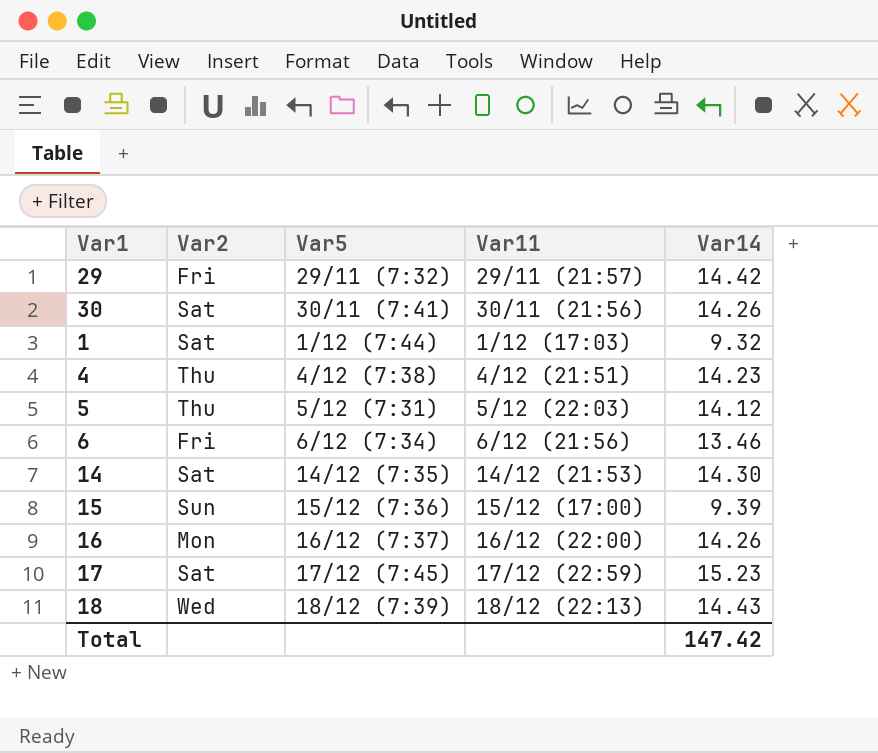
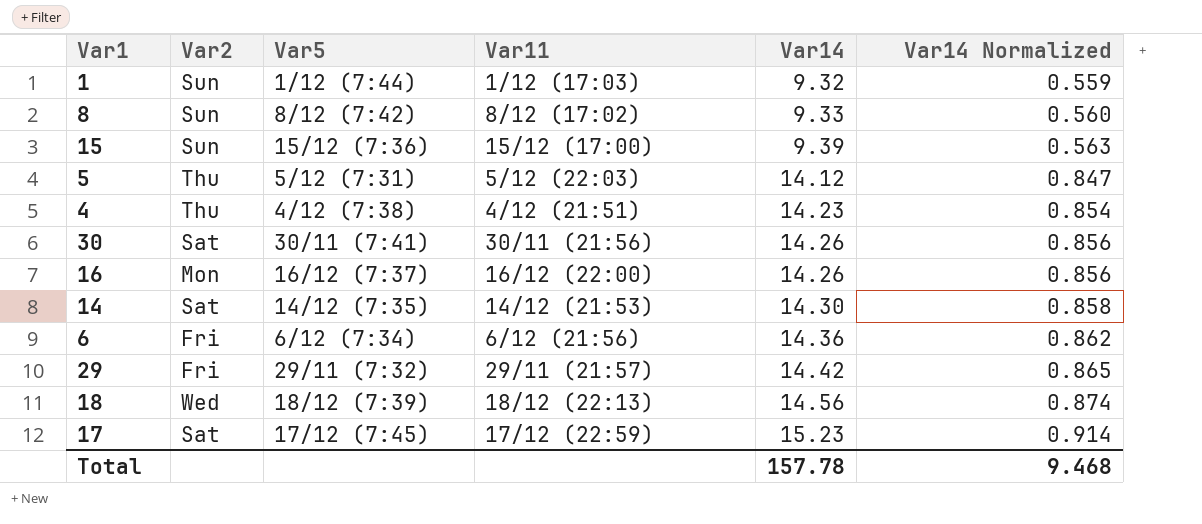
row order: none -> Var14 ascending
column Var14 Normalized | formula: none -> [Var14] * 0.06
1 | Var2: Sat -> Sun
row 8: none -> Sun | 8/12 (7:42) | 8/12 (17:02) | 9.33 | 0.560
6 | Var14: 13.46 -> 14.36
18 | Var14: 14.43 -> 14.56
Total | Var14: 147.42 -> 157.78

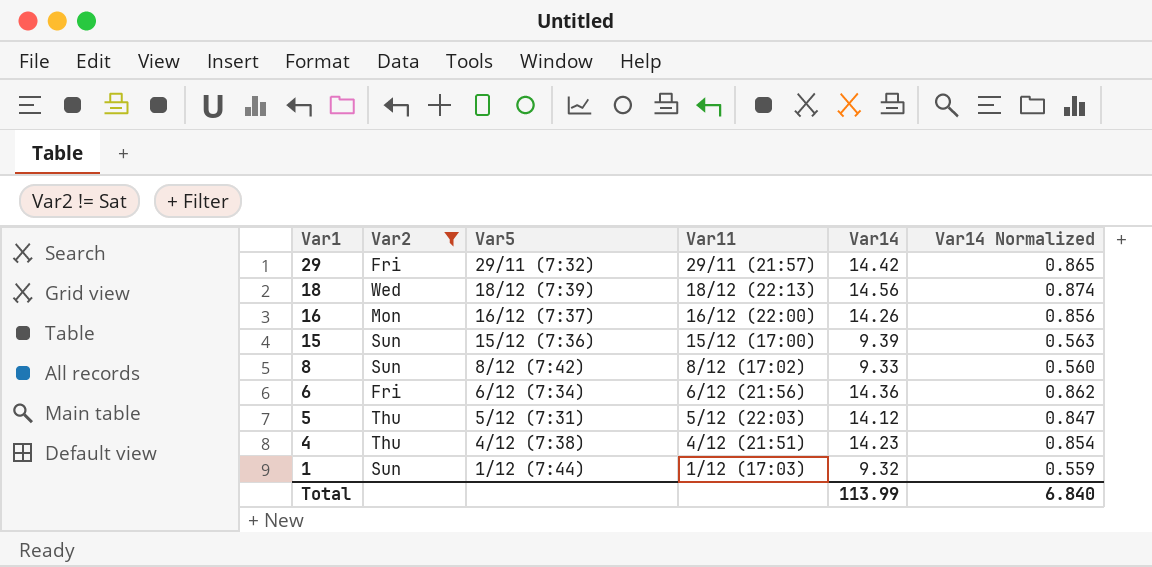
filter: none -> Var2 != Sat
row order: Var14 ascending -> Var1 descending
Total | Var14: 157.78 -> 113.99
Total | Var14 Normalized: 9.468 -> 6.840

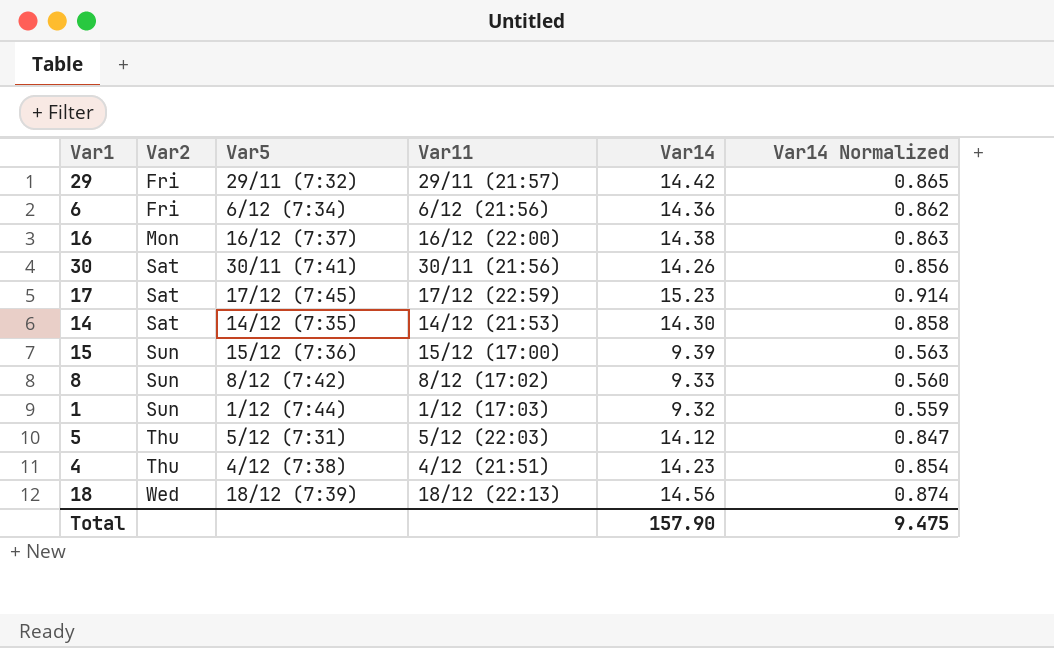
filter: Var2 != Sat -> none
row order: Var1 descending -> Var2 ascending
16 | Var14: 14.26 -> 14.38
16 | Var14 Normalized: 0.856 -> 0.863
Total | Var14: 113.99 -> 157.90
Total | Var14 Normalized: 6.840 -> 9.475

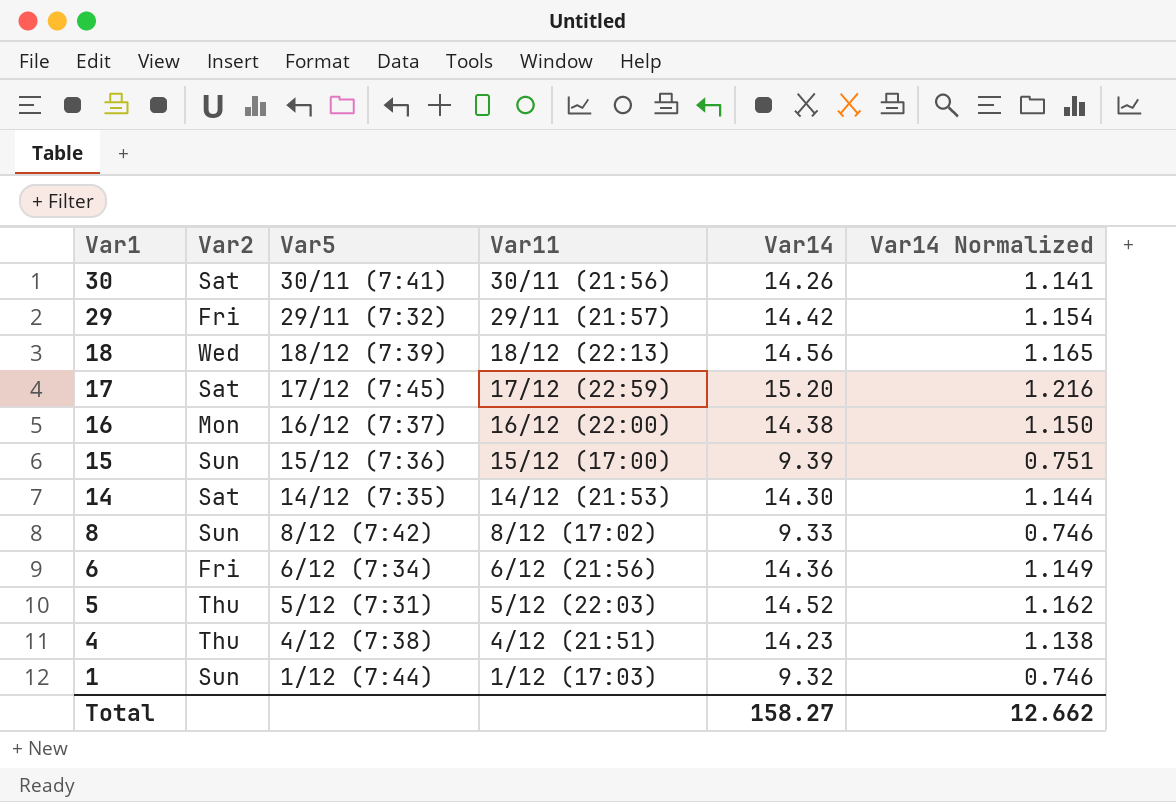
row order: Var2 ascending -> Var1 descending
column Var14 Normalized | formula: [Var14] * 0.06 -> [Var14] * 0.08
17 | Var14: 15.23 -> 15.20
5 | Var14: 14.12 -> 14.52
Total | Var14: 157.90 -> 158.27
Total | Var14 Normalized: 9.475 -> 12.662

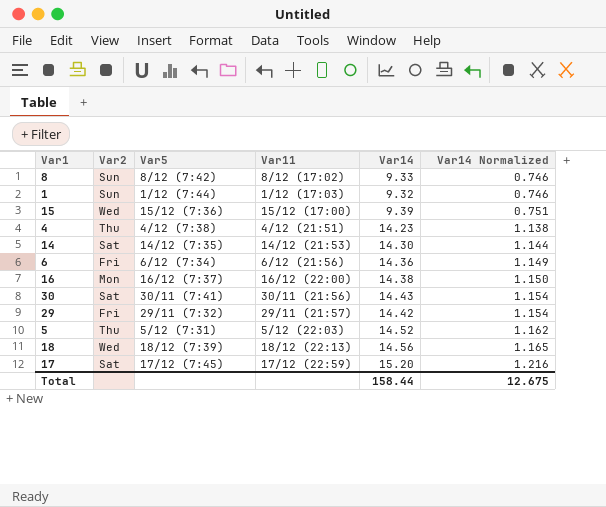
row order: Var1 descending -> Var14 Normalized ascending
15 | Var2: Sun -> Wed
30 | Var14: 14.26 -> 14.43
30 | Var14 Normalized: 1.141 -> 1.154
Total | Var14: 158.27 -> 158.44
Total | Var14 Normalized: 12.662 -> 12.675

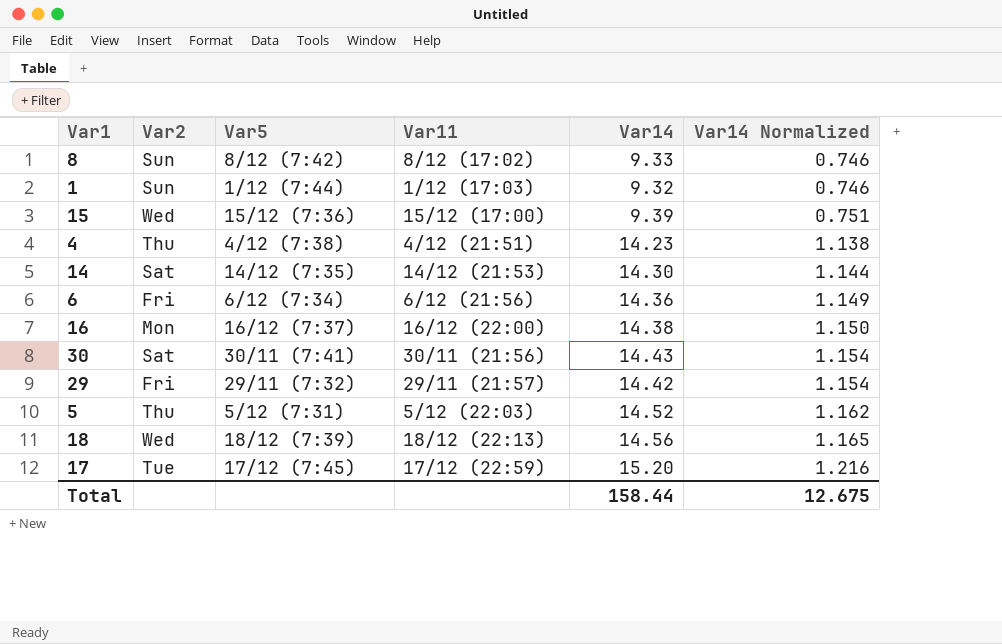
17 | Var2: Sat -> Tue

